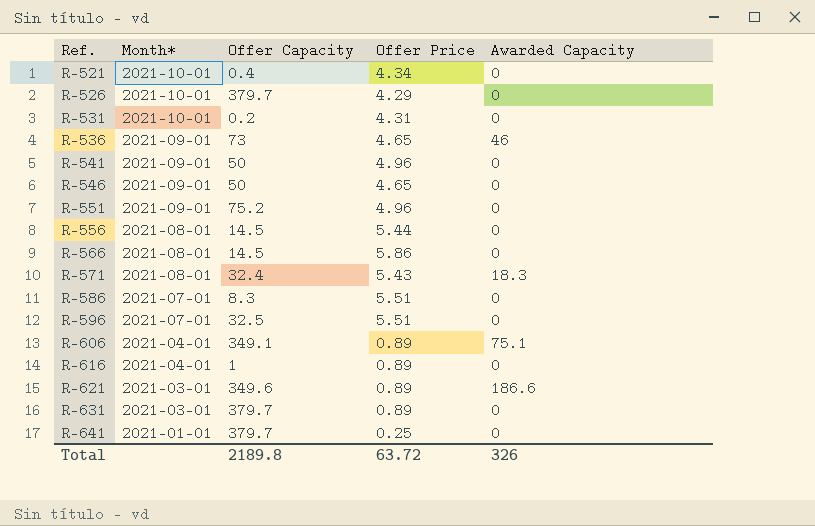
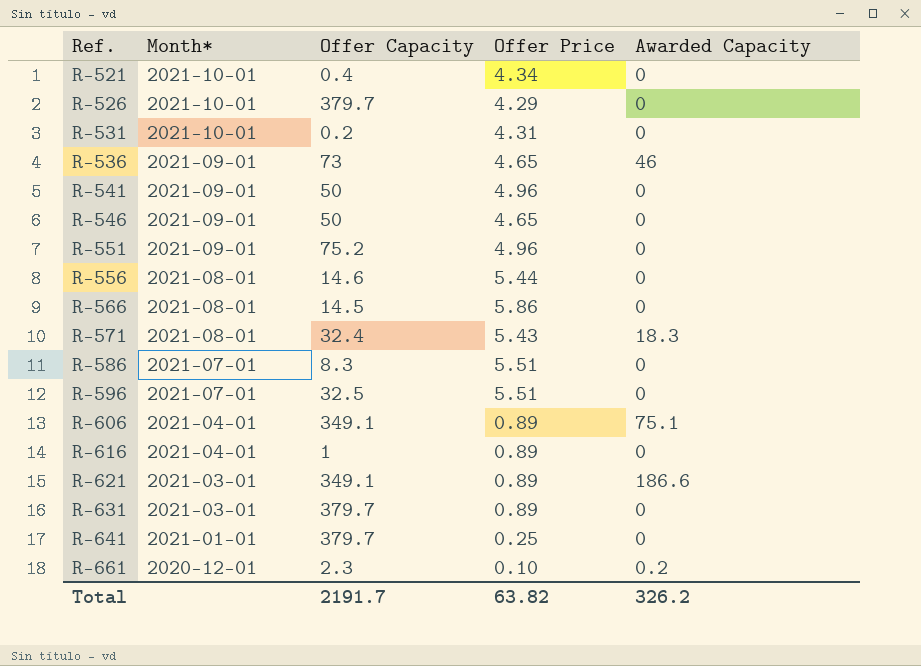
R-556 | Offer Capacity: 14.5 -> 14.6
R-621 | Offer Capacity: 349.6 -> 349.1
row R-661: none -> 2020-12-01 | 2.3 | 0.10 | 0.2
Total | Offer Capacity: 2189.8 -> 2191.7
Total | Offer Price: 63.72 -> 63.82
Total | Awarded Capacity: 326 -> 326.2

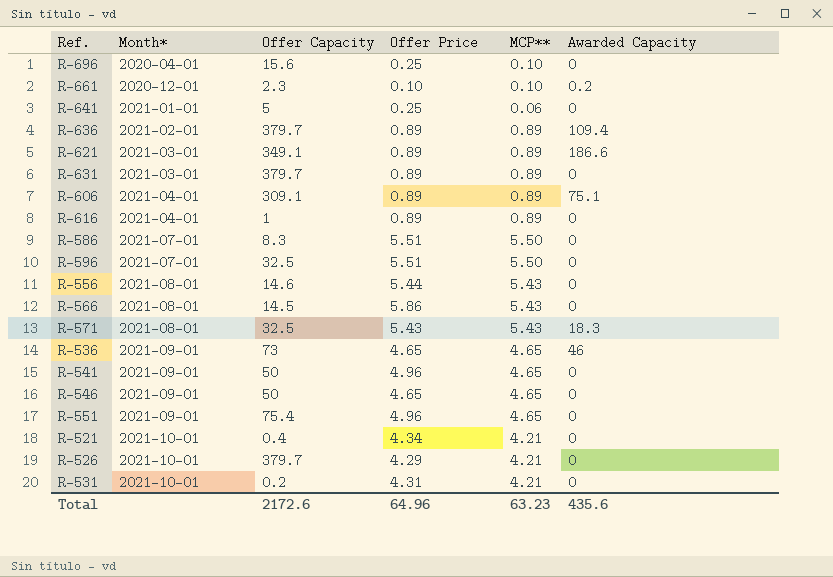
row order: Ref. ascending -> Month* ascending
column MCP** | position: none -> 5
row R-696: none -> 2020-04-01 | 15.6 | 0.25 | 0.10 | 0
R-641 | Offer Capacity: 379.7 -> 5
row R-636: none -> 2021-02-01 | 379.7 | 0.89 | 0.89 | 109.4
R-606 | Offer Capacity: 349.1 -> 309.1
R-571 | Offer Capacity: 32.4 -> 32.5
R-551 | Offer Capacity: 75.2 -> 75.4
Total | Offer Capacity: 2191.7 -> 2172.6
Total | Offer Price: 63.82 -> 64.96
Total | Awarded Capacity: 326.2 -> 435.6

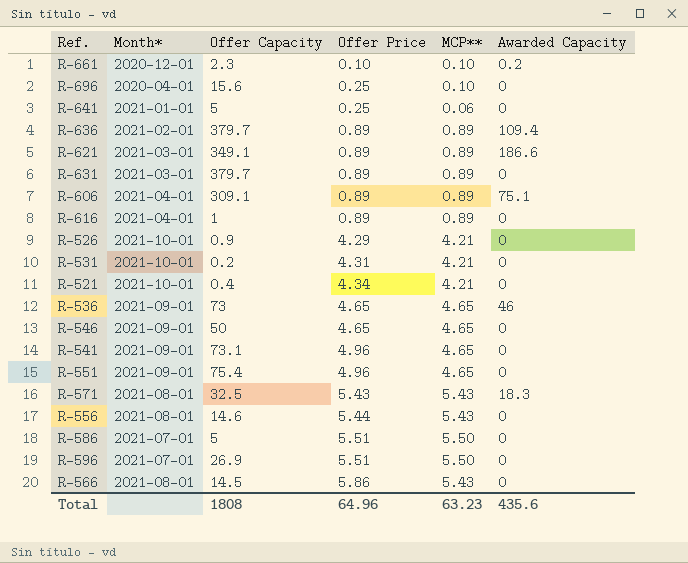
row order: Month* ascending -> Offer Price ascending
R-526 | Offer Capacity: 379.7 -> 0.9
R-541 | Offer Capacity: 50 -> 73.1
R-586 | Offer Capacity: 8.3 -> 5
R-596 | Offer Capacity: 32.5 -> 26.9
Total | Offer Capacity: 2172.6 -> 1808

